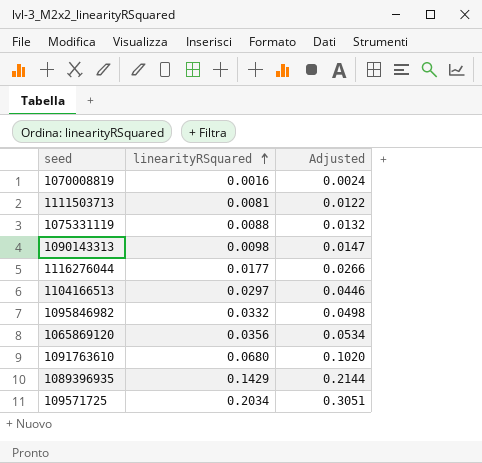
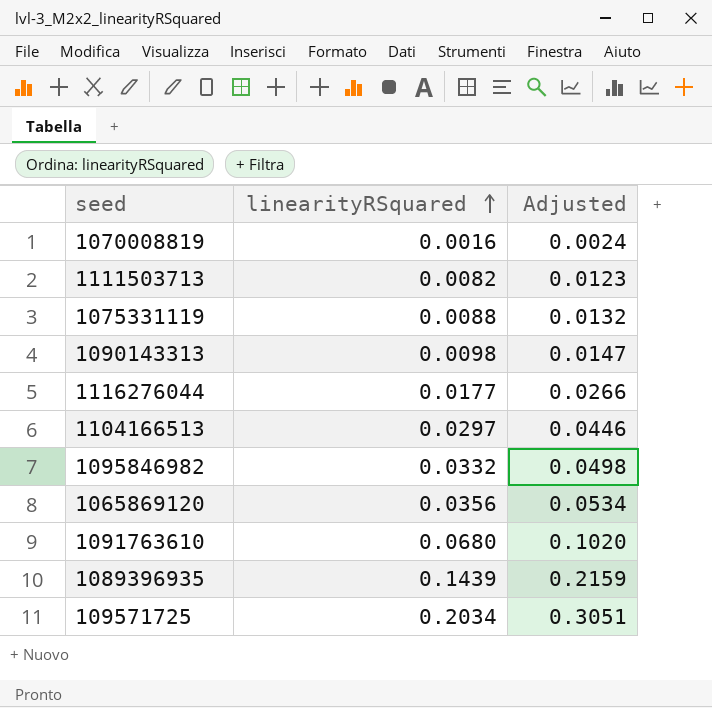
1111503713 | linearityRSquared: 0.0081 -> 0.0082
1111503713 | Adjusted: 0.0122 -> 0.0123
1089396935 | linearityRSquared: 0.1429 -> 0.1439
1089396935 | Adjusted: 0.2144 -> 0.2159

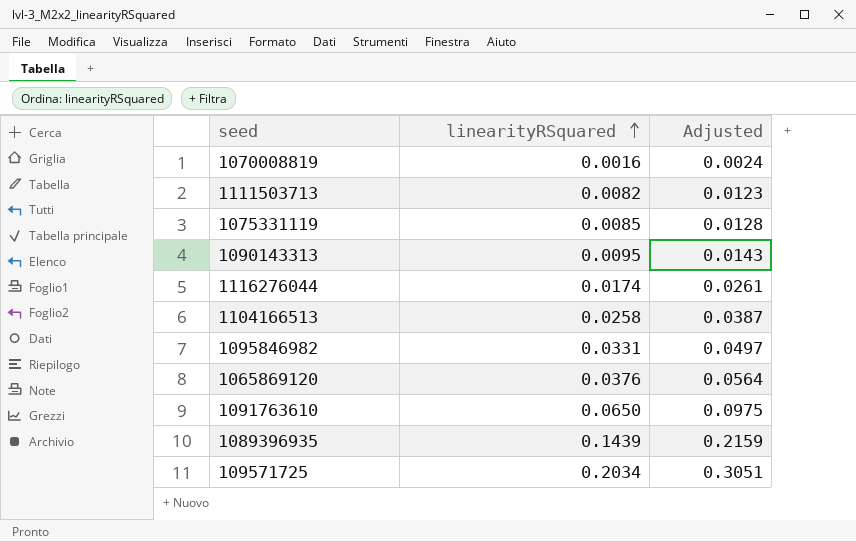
1075331119 | linearityRSquared: 0.0088 -> 0.0085
1075331119 | Adjusted: 0.0132 -> 0.0128
1090143313 | linearityRSquared: 0.0098 -> 0.0095
1090143313 | Adjusted: 0.0147 -> 0.0143
1116276044 | linearityRSquared: 0.0177 -> 0.0174
1116276044 | Adjusted: 0.0266 -> 0.0261
1104166513 | linearityRSquared: 0.0297 -> 0.0258
1104166513 | Adjusted: 0.0446 -> 0.0387
1095846982 | linearityRSquared: 0.0332 -> 0.0331
1095846982 | Adjusted: 0.0498 -> 0.0497
1065869120 | linearityRSquared: 0.0356 -> 0.0376
1065869120 | Adjusted: 0.0534 -> 0.0564
1091763610 | linearityRSquared: 0.0680 -> 0.0650
1091763610 | Adjusted: 0.1020 -> 0.0975

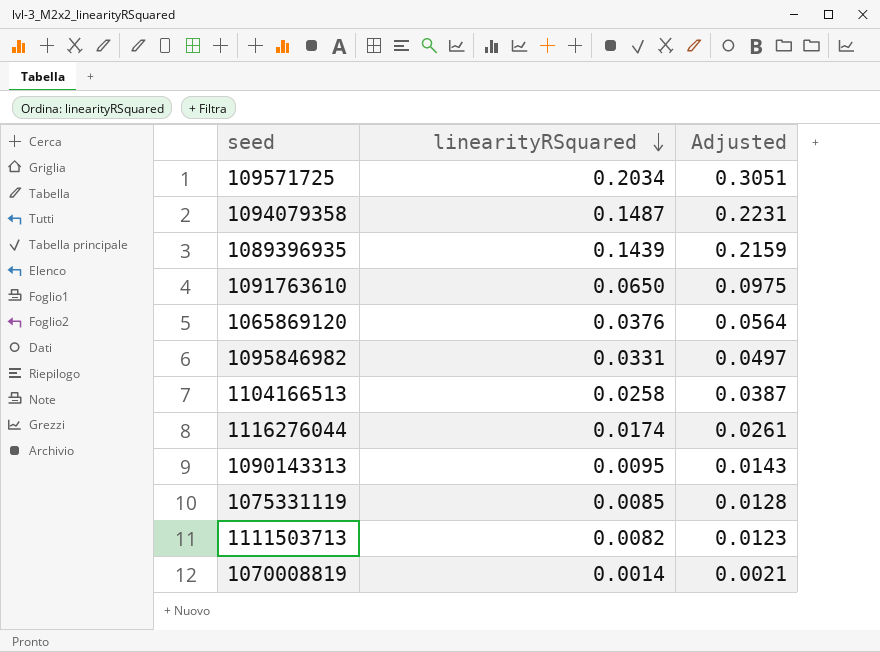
row order: linearityRSquared ascending -> linearityRSquared descending
row 1094079358: none -> 0.1487 | 0.2231
1070008819 | linearityRSquared: 0.0016 -> 0.0014
1070008819 | Adjusted: 0.0024 -> 0.0021

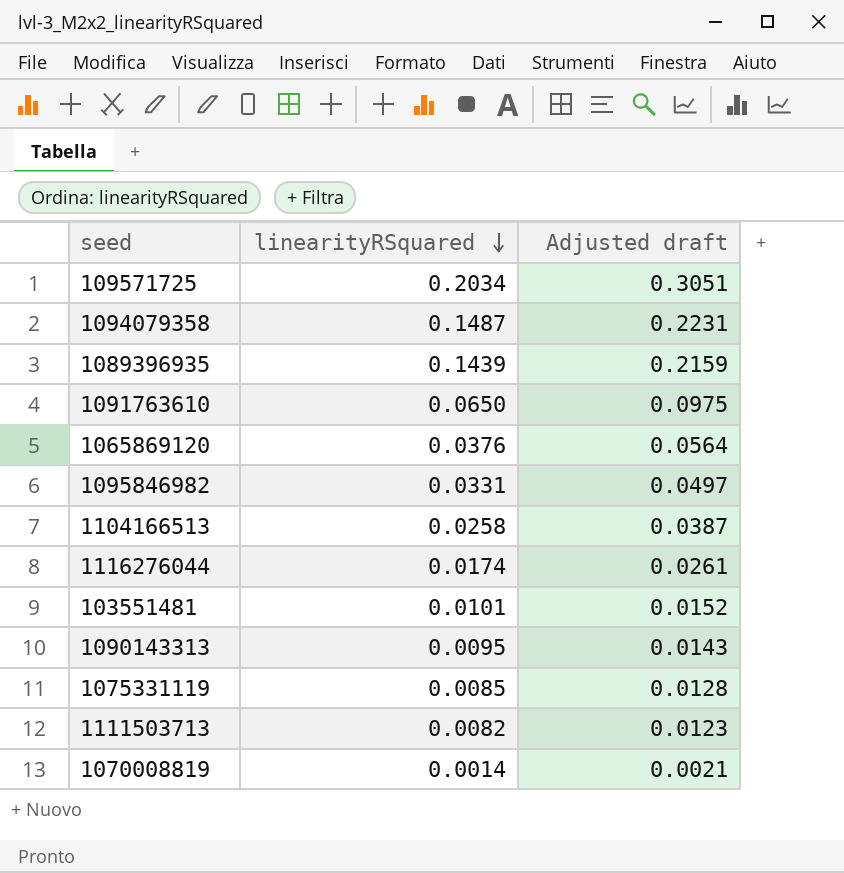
column name: Adjusted -> Adjusted draft
row 103551481: none -> 0.0101 | 0.0152

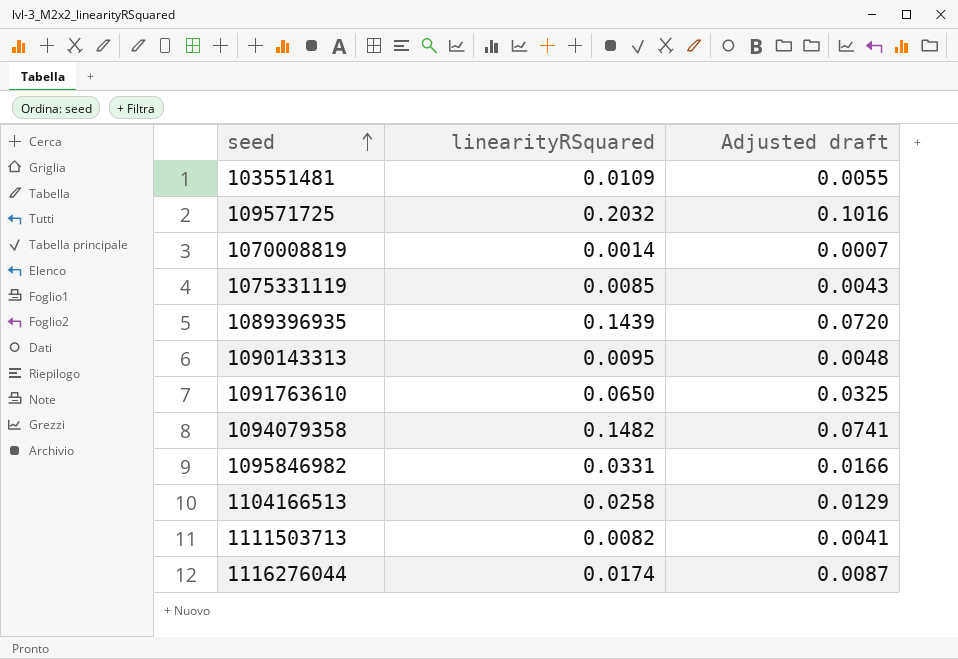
row order: linearityRSquared descending -> seed ascending
column Adjusted draft | formula: [linearityRSquared] * 1.5 -> [linearityRSquared] * 0.5
row 1065869120: 0.0376 | 0.0564 -> none
103551481 | linearityRSquared: 0.0101 -> 0.0109
109571725 | linearityRSquared: 0.2034 -> 0.2032
1094079358 | linearityRSquared: 0.1487 -> 0.1482

